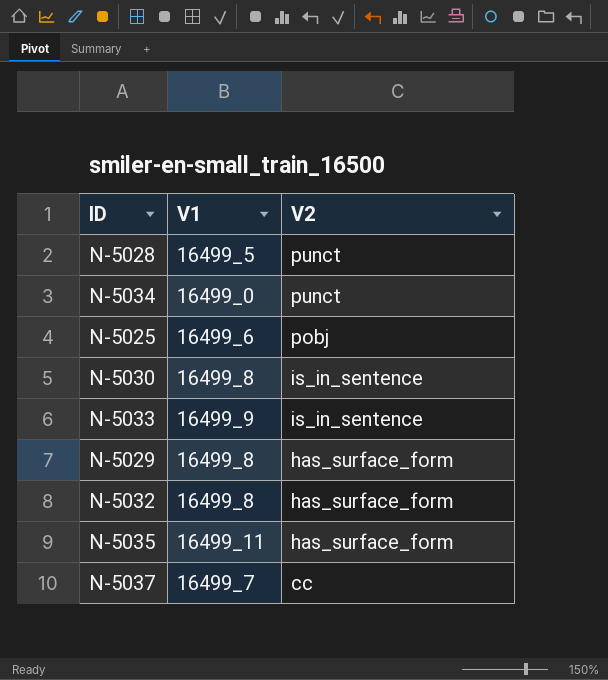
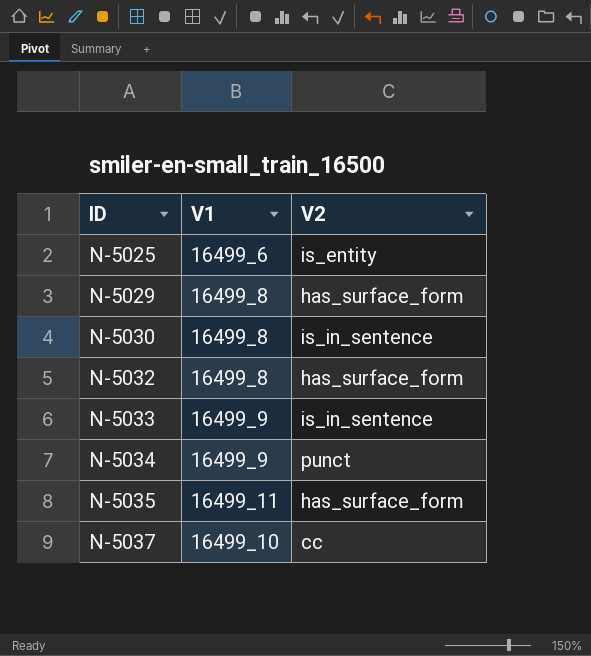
row order: V2 descending -> ID ascending
row N-5028: 16499_5 | punct -> none
N-5025 | V2: pobj -> is_entity
N-5034 | V1: 16499_0 -> 16499_9
N-5037 | V1: 16499_7 -> 16499_10

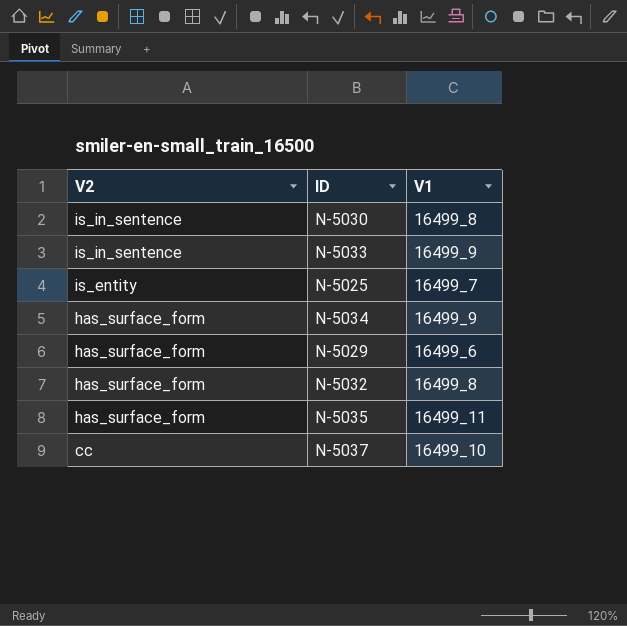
row order: ID ascending -> V2 descending
column V2 | position: 3 -> 1
N-5025 | V1: 16499_6 -> 16499_7
N-5034 | V2: punct -> has_surface_form
N-5029 | V1: 16499_8 -> 16499_6

